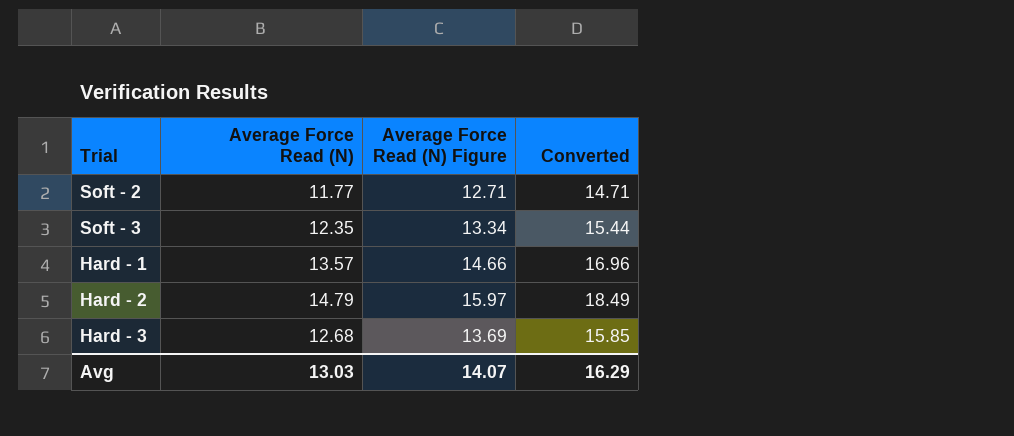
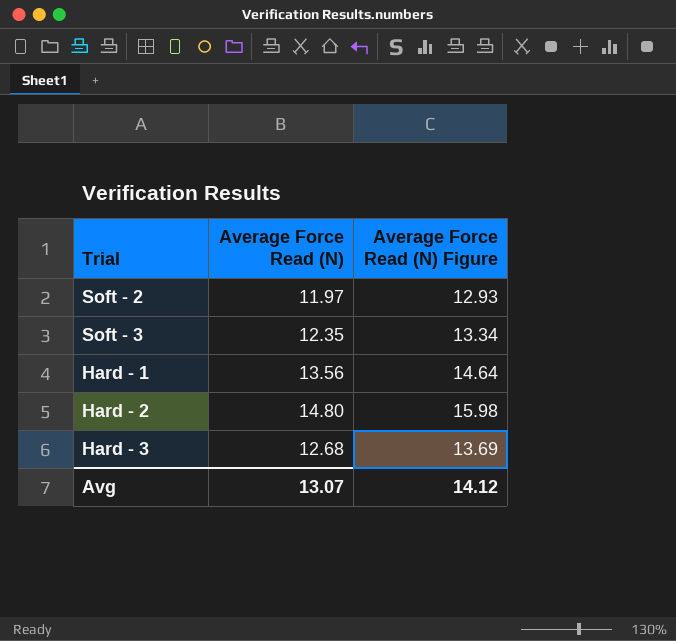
column Converted | formula: [Average Force Read (N)] * 1.25 -> none
Soft - 2 | Average Force Read (N): 11.77 -> 11.97
Soft - 2 | Average Force Read (N) Figure: 12.71 -> 12.93
Hard - 1 | Average Force Read (N): 13.57 -> 13.56
Hard - 1 | Average Force Read (N) Figure: 14.66 -> 14.64
Hard - 2 | Average Force Read (N): 14.79 -> 14.80
Hard - 2 | Average Force Read (N) Figure: 15.97 -> 15.98
Avg | Average Force Read (N): 13.03 -> 13.07
Avg | Average Force Read (N) Figure: 14.07 -> 14.12

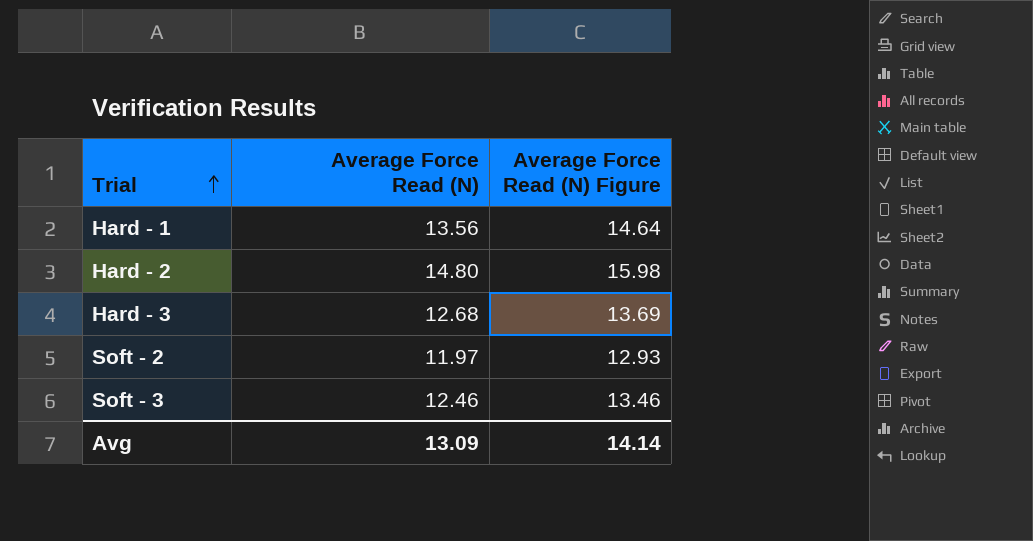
row order: none -> Trial ascending
Soft - 3 | Average Force Read (N): 12.35 -> 12.46
Soft - 3 | Average Force Read (N) Figure: 13.34 -> 13.46
Avg | Average Force Read (N): 13.07 -> 13.09
Avg | Average Force Read (N) Figure: 14.12 -> 14.14

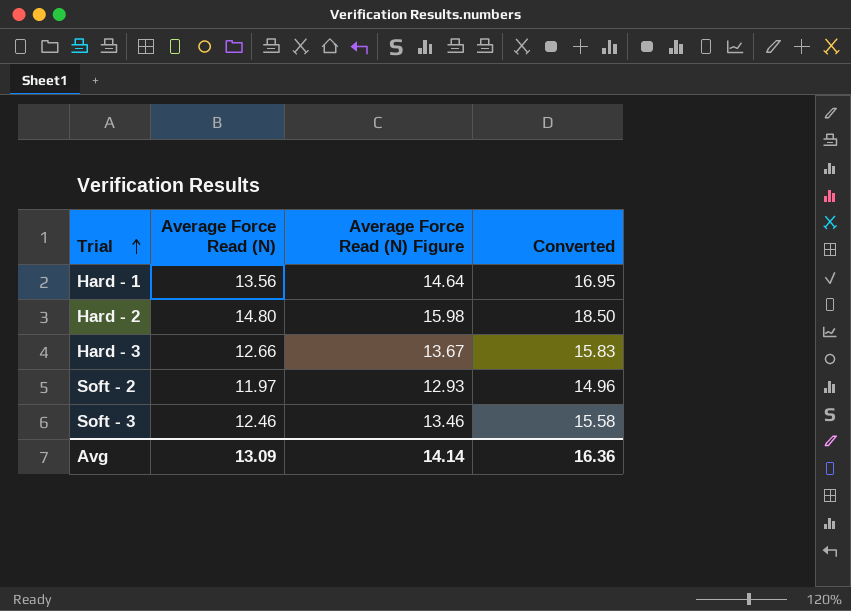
column Converted | formula: none -> [Average Force Read (N)] * 1.25
Hard - 3 | Average Force Read (N): 12.68 -> 12.66
Hard - 3 | Average Force Read (N) Figure: 13.69 -> 13.67

